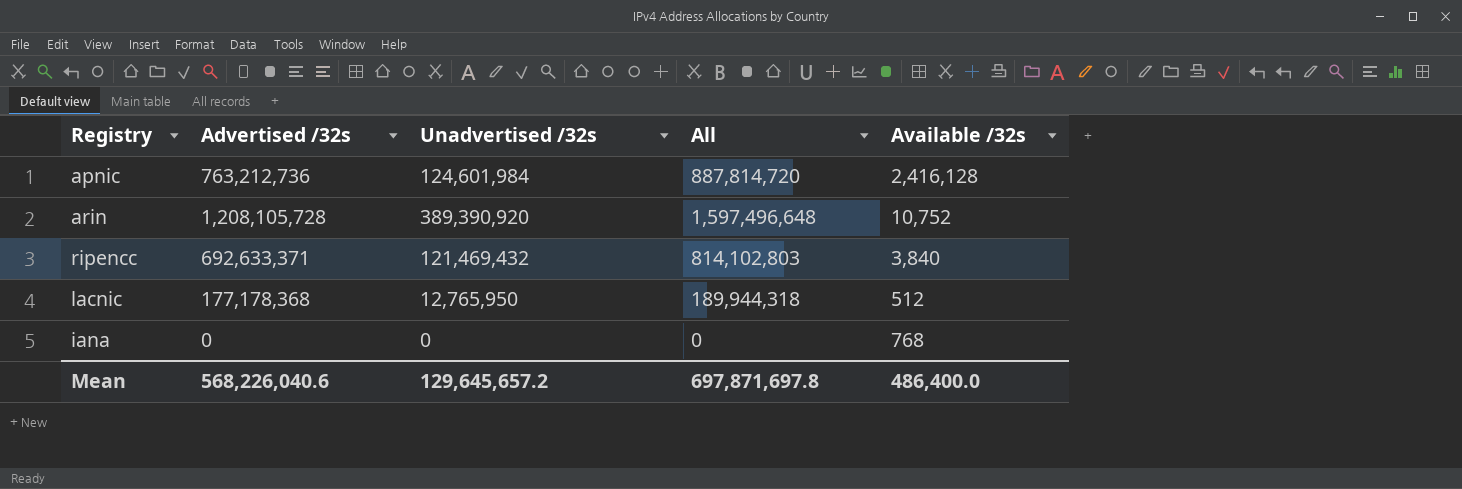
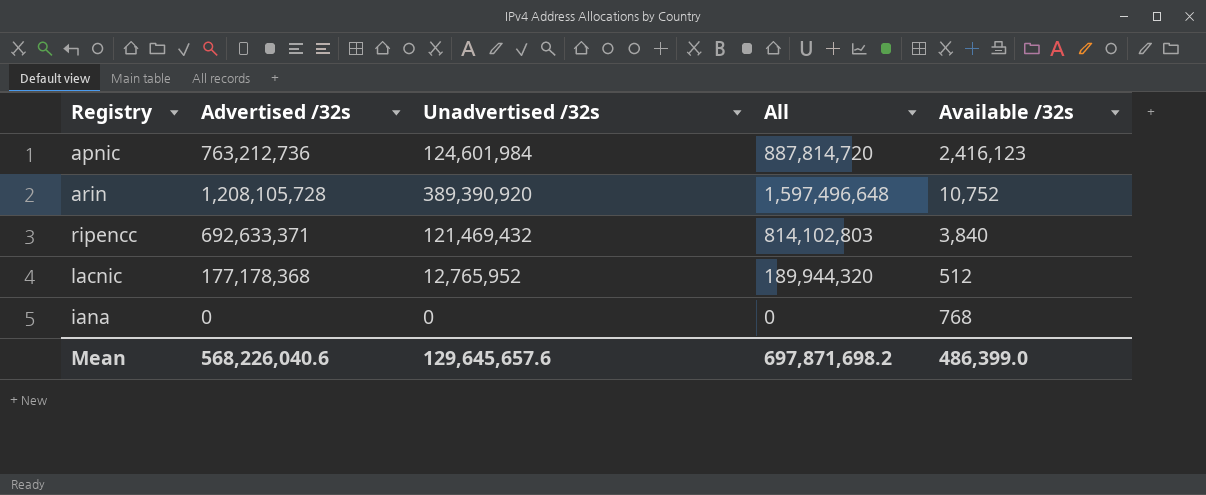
apnic | Available /32s: 2,416,128 -> 2,416,123
lacnic | Unadvertised /32s: 12,765,950 -> 12,765,952
lacnic | All: 189,944,318 -> 189,944,320
Mean | Unadvertised /32s: 129,645,657.2 -> 129,645,657.6
Mean | All: 697,871,697.8 -> 697,871,698.2
Mean | Available /32s: 486,400.0 -> 486,399.0

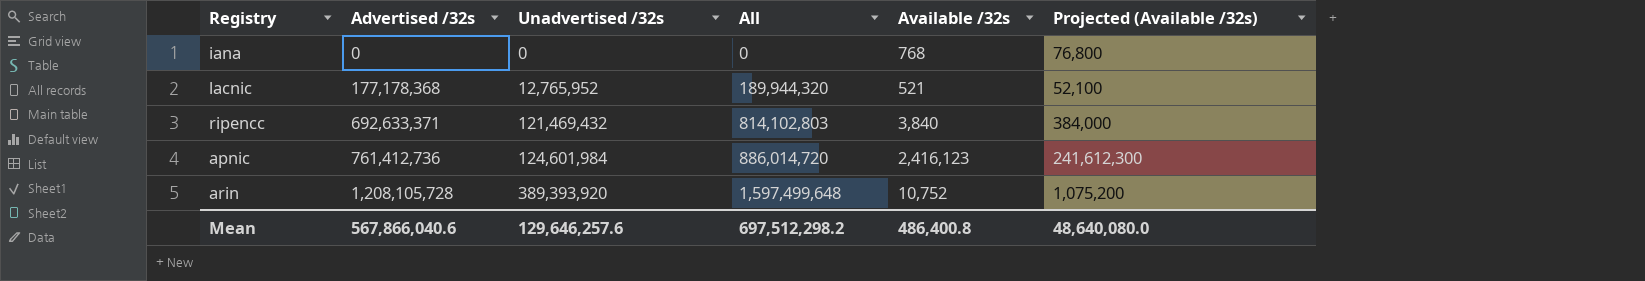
row order: none -> Advertised /32s ascending
column Projected (Available /32s) | formula: none -> [Available /32s] * 100
lacnic | Available /32s: 512 -> 521
apnic | Advertised /32s: 763,212,736 -> 761,412,736
apnic | All: 887,814,720 -> 886,014,720
arin | Unadvertised /32s: 389,390,920 -> 389,393,920
arin | All: 1,597,496,648 -> 1,597,499,648
Mean | Advertised /32s: 568,226,040.6 -> 567,866,040.6
Mean | Unadvertised /32s: 129,645,657.6 -> 129,646,257.6
Mean | All: 697,871,698.2 -> 697,512,298.2
Mean | Available /32s: 486,399.0 -> 486,400.8

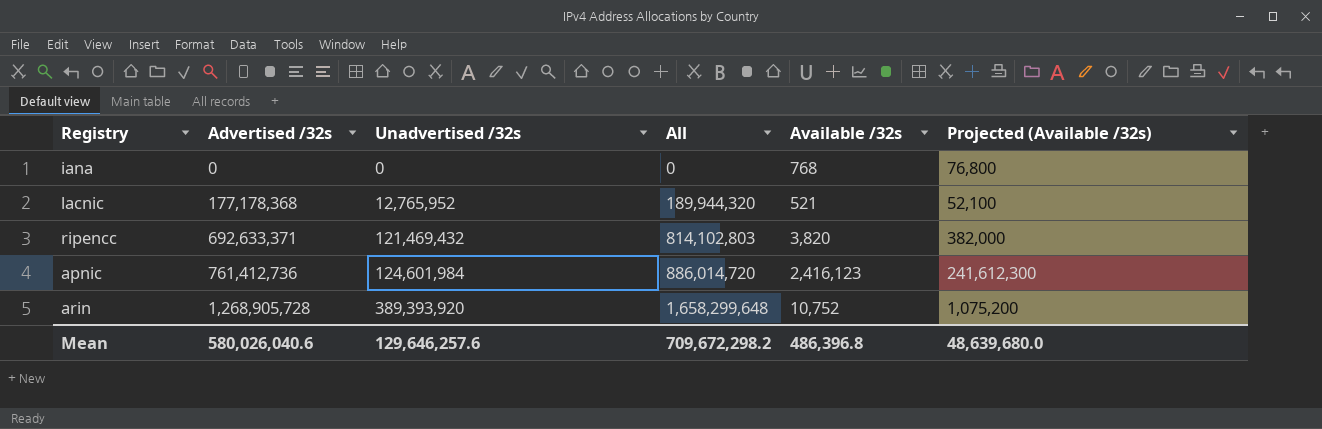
ripencc | Available /32s: 3,840 -> 3,820
ripencc | Projected (Available /32s): 384,000 -> 382,000
arin | Advertised /32s: 1,208,105,728 -> 1,268,905,728
arin | All: 1,597,499,648 -> 1,658,299,648
Mean | Advertised /32s: 567,866,040.6 -> 580,026,040.6
Mean | All: 697,512,298.2 -> 709,672,298.2
Mean | Available /32s: 486,400.8 -> 486,396.8
Mean | Projected (Available /32s): 48,640,080.0 -> 48,639,680.0

